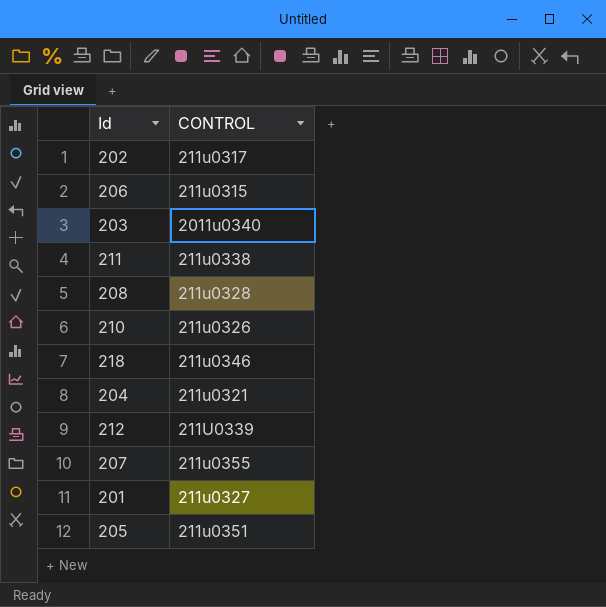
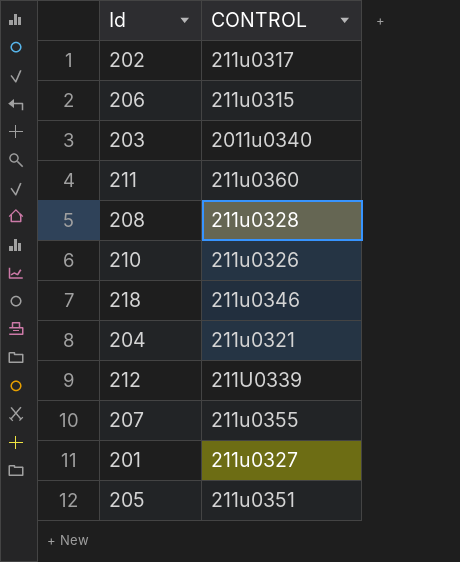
211 | CONTROL: 211u0338 -> 211u0360

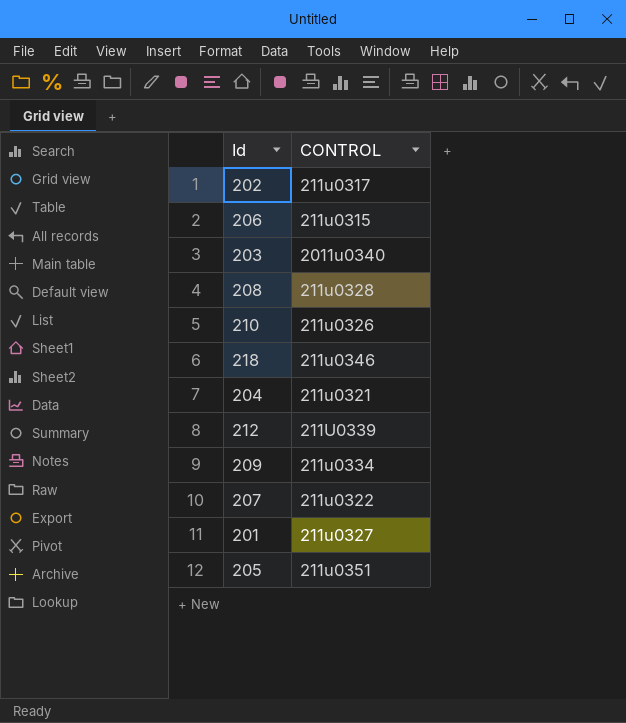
row 211: 211u0360 -> none
row 209: none -> 211u0334
207 | CONTROL: 211u0355 -> 211u0322

